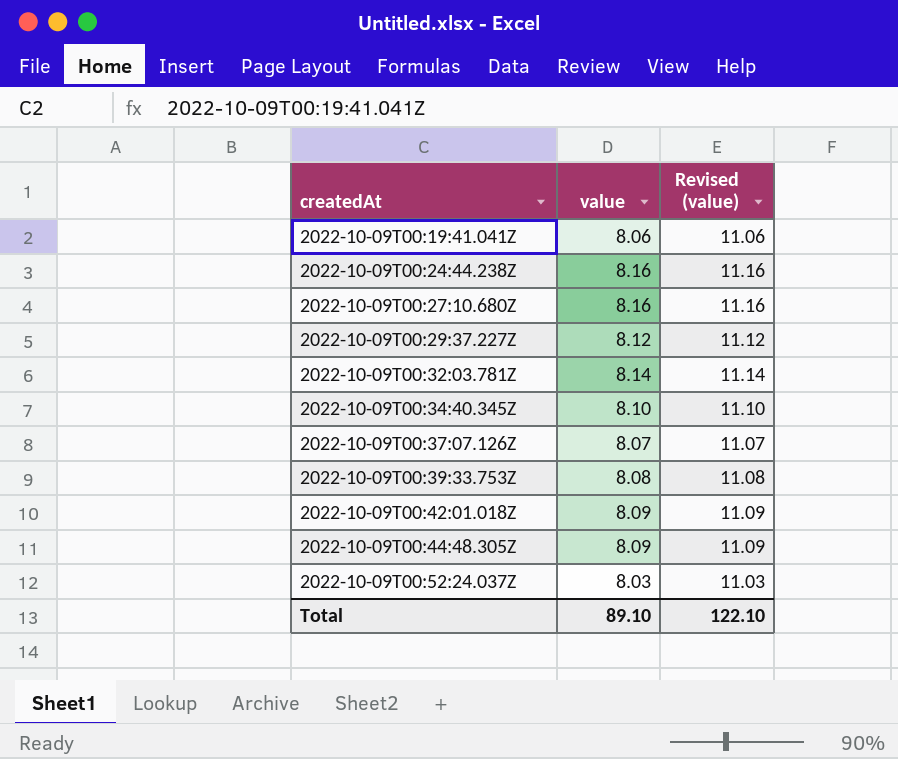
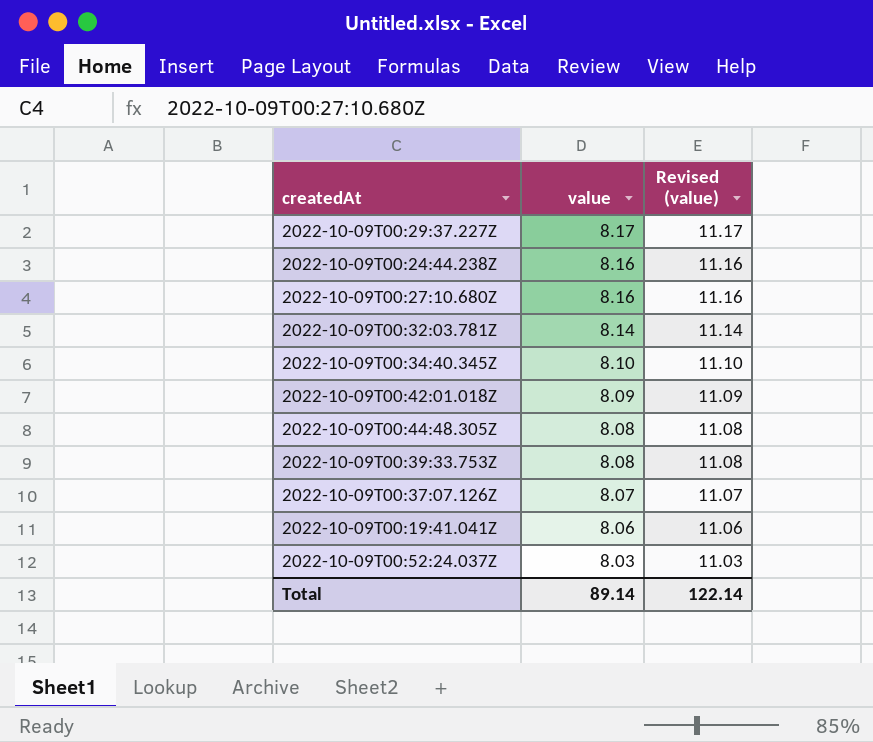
row order: createdAt ascending -> value descending
2022-10-09T00:29:37.227Z | value: 8.12 -> 8.17
2022-10-09T00:29:37.227Z | Revised (value): 11.12 -> 11.17
2022-10-09T00:44:48.305Z | value: 8.09 -> 8.08
2022-10-09T00:44:48.305Z | Revised (value): 11.09 -> 11.08
Total | value: 89.10 -> 89.14
Total | Revised (value): 122.10 -> 122.14

